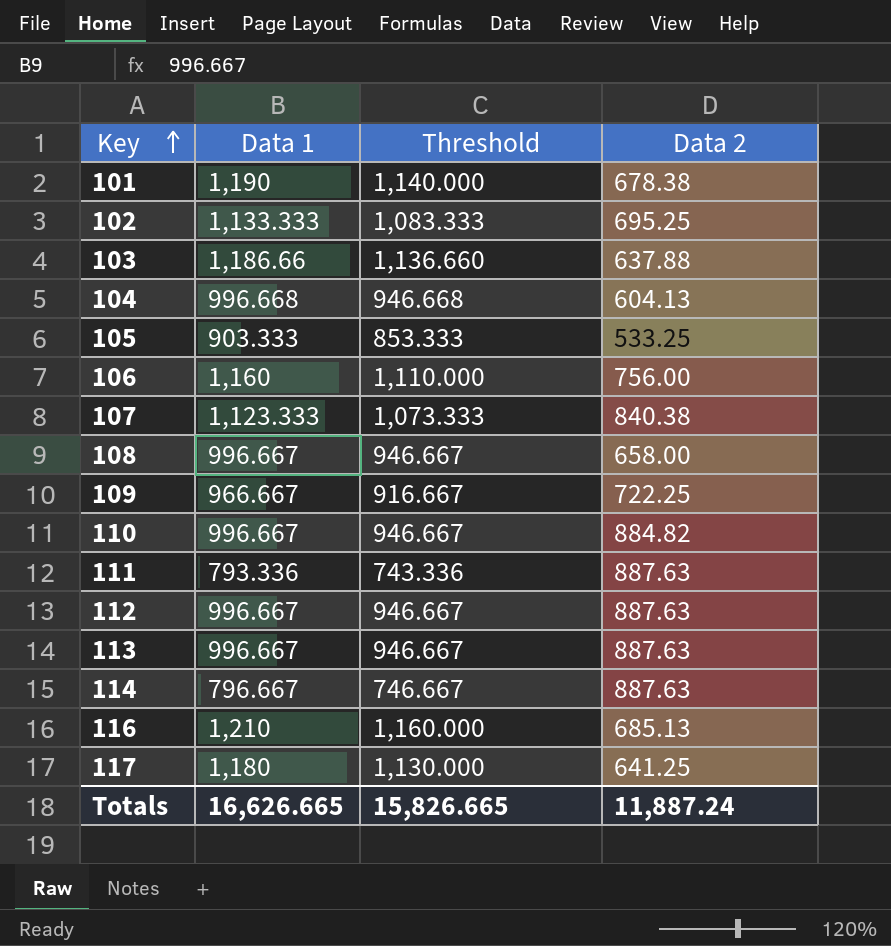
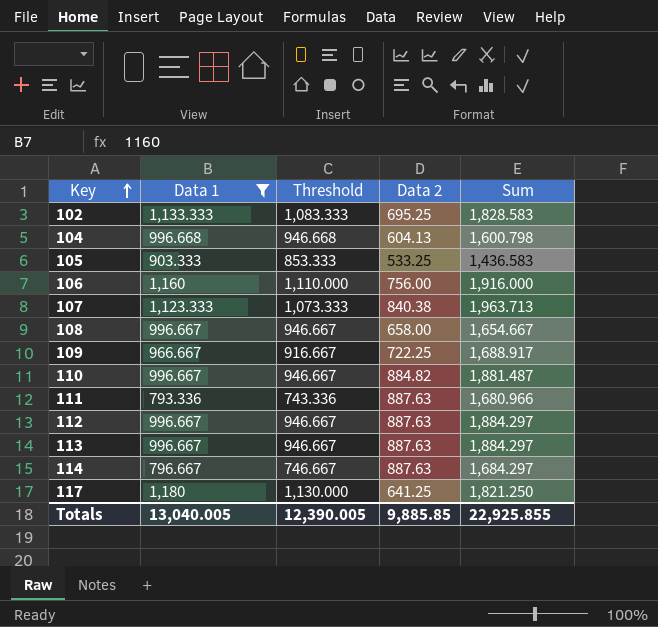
filter: none -> Data 1 <= 1,180
column Sum | formula: none -> [Data 1] + [Data 2]
Totals | Data 1: 16,626.665 -> 13,040.005
Totals | Threshold: 15,826.665 -> 12,390.005
Totals | Data 2: 11,887.24 -> 9,885.85

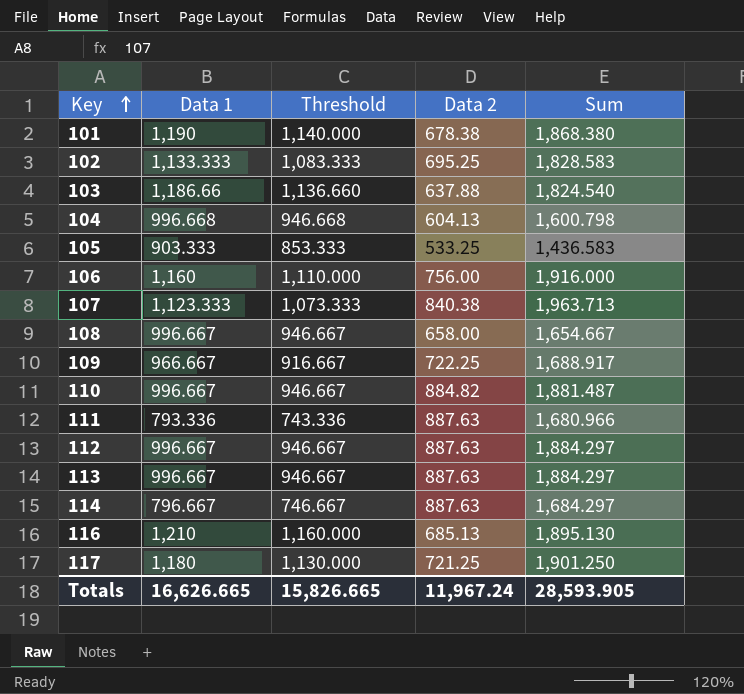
filter: Data 1 <= 1,180 -> none
117 | Data 2: 641.25 -> 721.25
117 | Sum: 1,821.250 -> 1,901.250
Totals | Data 1: 13,040.005 -> 16,626.665
Totals | Threshold: 12,390.005 -> 15,826.665
Totals | Data 2: 9,885.85 -> 11,967.24
Totals | Sum: 22,925.855 -> 28,593.905

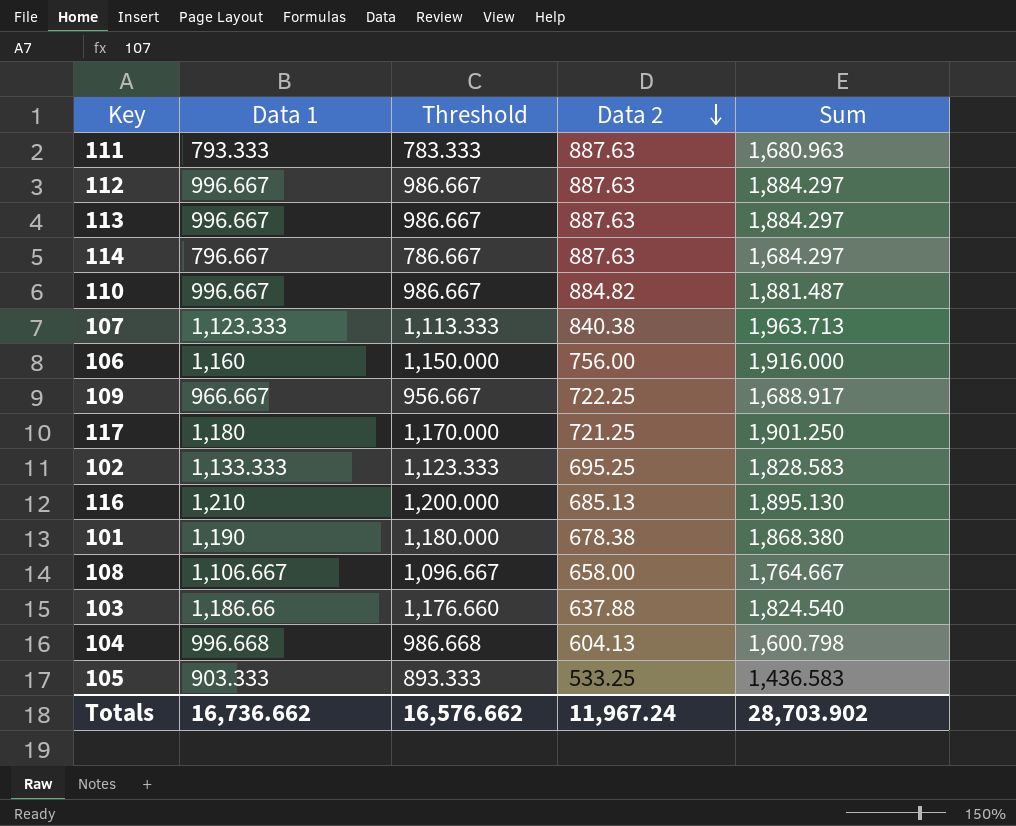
row order: Key ascending -> Data 2 descending
column Threshold | formula: [Data 1] - 50 -> [Data 1] - 10
111 | Data 1: 793.336 -> 793.333
111 | Sum: 1,680.966 -> 1,680.963
108 | Data 1: 996.667 -> 1,106.667
108 | Sum: 1,654.667 -> 1,764.667
Totals | Data 1: 16,626.665 -> 16,736.662
Totals | Threshold: 15,826.665 -> 16,576.662
Totals | Sum: 28,593.905 -> 28,703.902

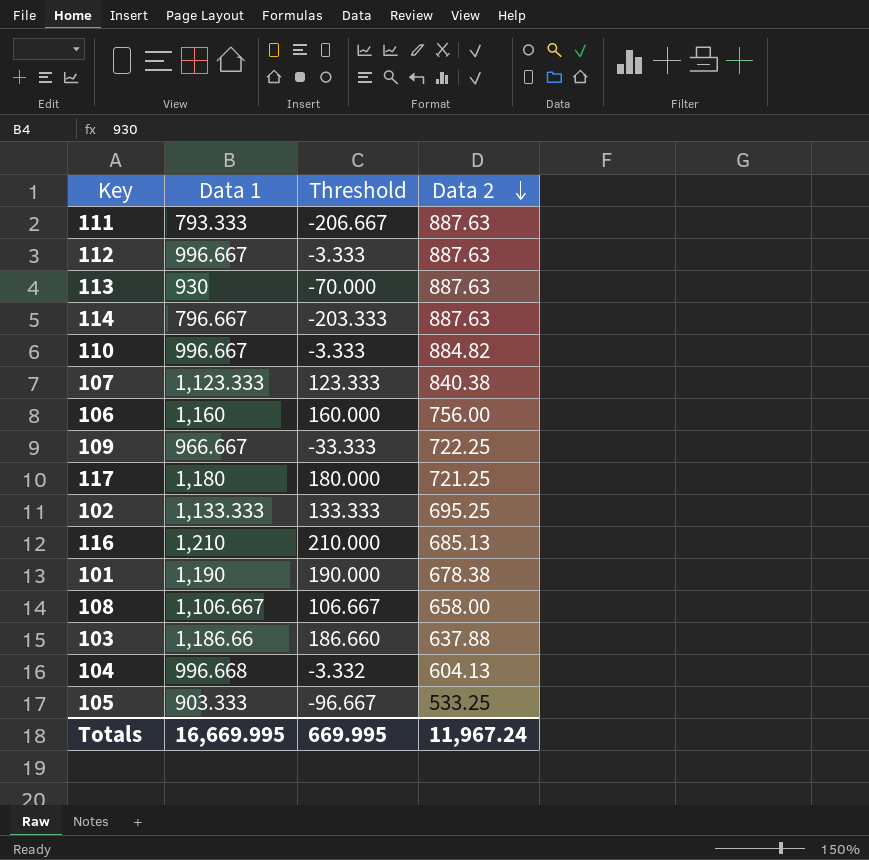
column Sum | formula: [Data 1] + [Data 2] -> none
column Threshold | formula: [Data 1] - 10 -> [Data 1] - 1000
113 | Data 1: 996.667 -> 930
Totals | Data 1: 16,736.662 -> 16,669.995
Totals | Threshold: 16,576.662 -> 669.995

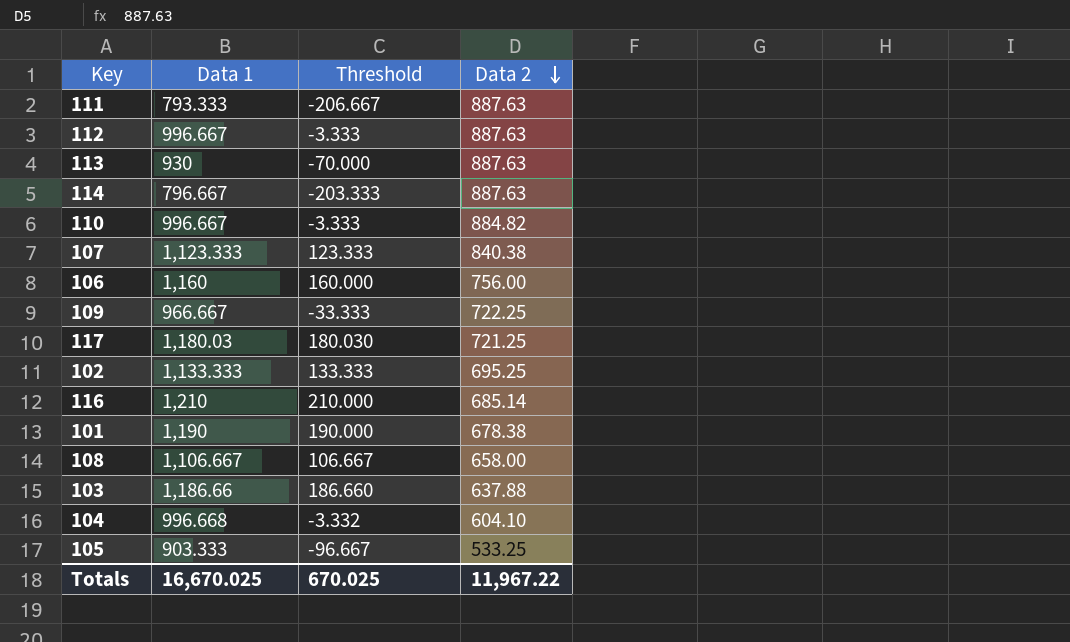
117 | Data 1: 1,180 -> 1,180.03
117 | Threshold: 180.000 -> 180.030
116 | Data 2: 685.13 -> 685.14
104 | Data 2: 604.13 -> 604.10
Totals | Data 1: 16,669.995 -> 16,670.025
Totals | Threshold: 669.995 -> 670.025
Totals | Data 2: 11,967.24 -> 11,967.22

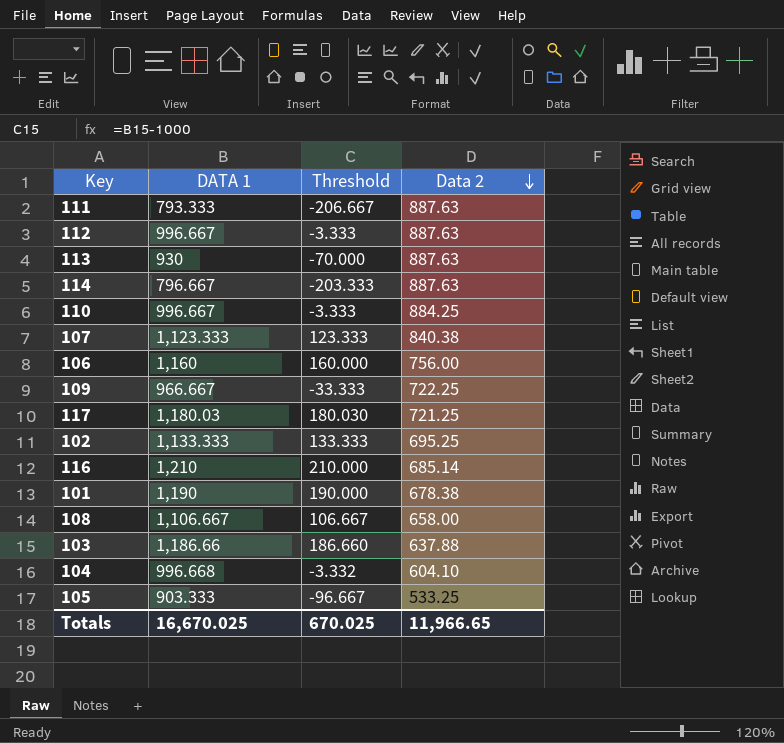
column name: Data 1 -> DATA 1
110 | Data 2: 884.82 -> 884.25
Totals | Data 2: 11,967.22 -> 11,966.65

